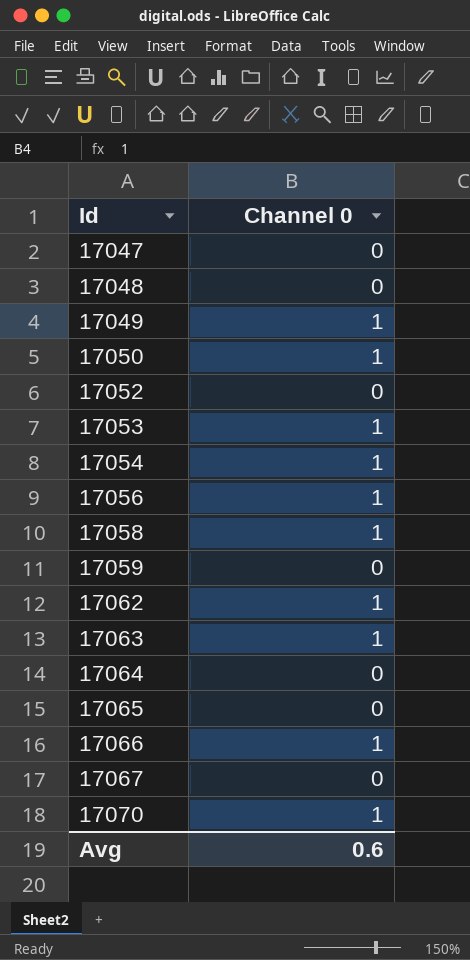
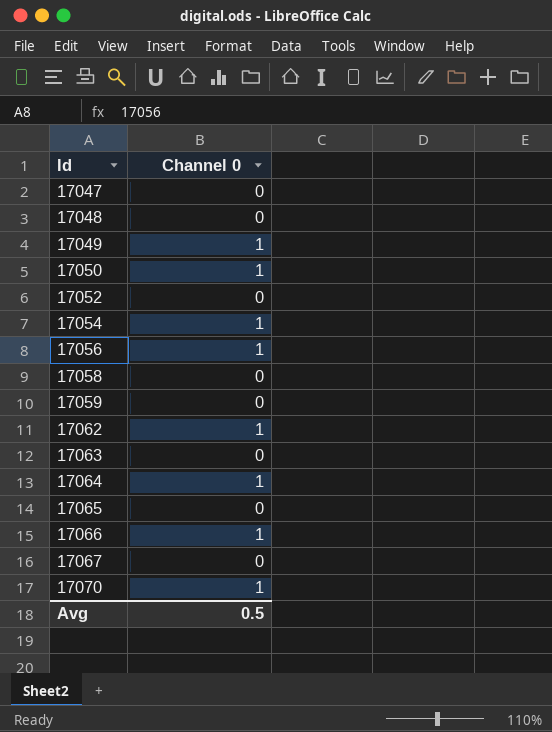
row 17053: 1 -> none
17058 | Channel 0: 1 -> 0
17063 | Channel 0: 1 -> 0
17064 | Channel 0: 0 -> 1
Avg | Channel 0: 0.6 -> 0.5

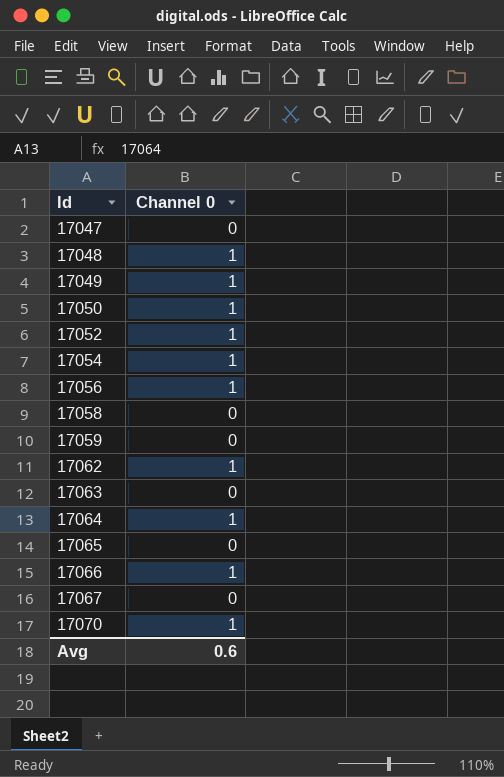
17048 | Channel 0: 0 -> 1
17052 | Channel 0: 0 -> 1
Avg | Channel 0: 0.5 -> 0.6

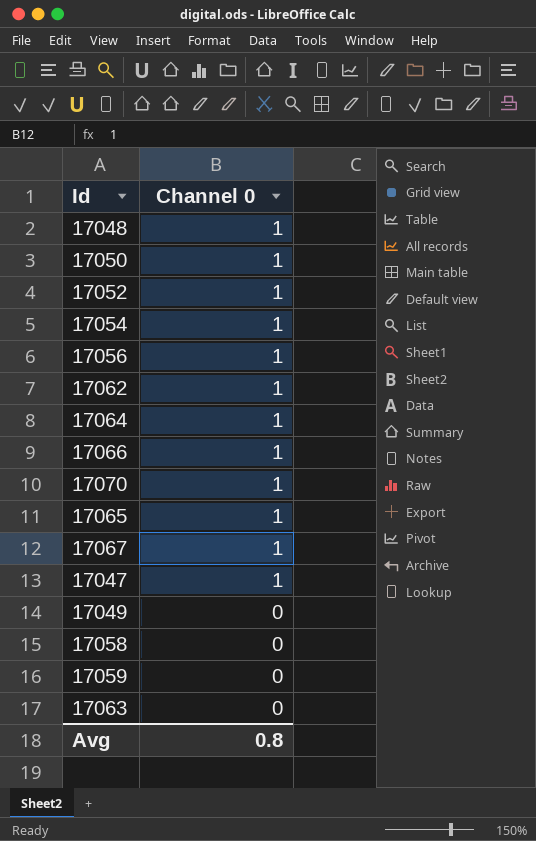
row order: Id ascending -> Channel 0 descending
17065 | Channel 0: 0 -> 1
17067 | Channel 0: 0 -> 1
17047 | Channel 0: 0 -> 1
17049 | Channel 0: 1 -> 0
Avg | Channel 0: 0.6 -> 0.8

